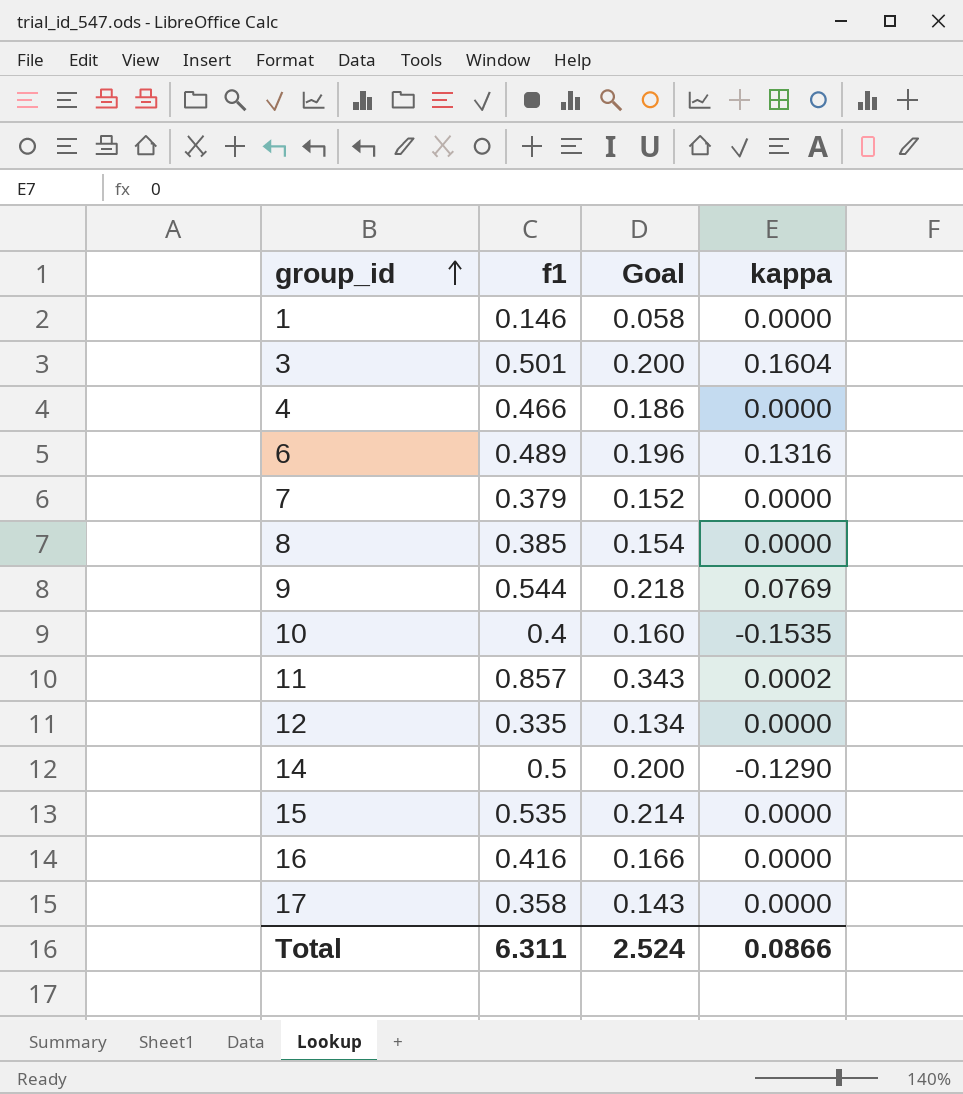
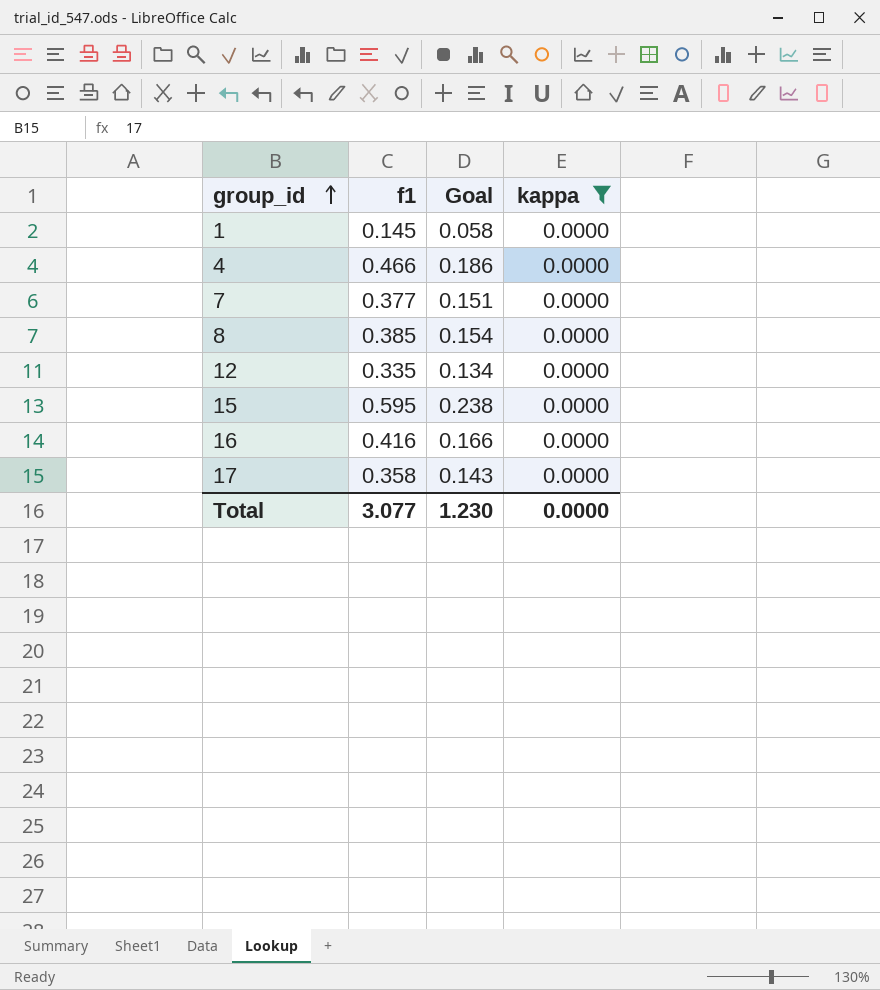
filter: none -> kappa = 0.0000
1 | f1: 0.146 -> 0.145
7 | f1: 0.379 -> 0.377
7 | Goal: 0.152 -> 0.151
15 | f1: 0.535 -> 0.595
15 | Goal: 0.214 -> 0.238
Total | f1: 6.311 -> 3.077
Total | Goal: 2.524 -> 1.230
Total | kappa: 0.0866 -> 0.0000

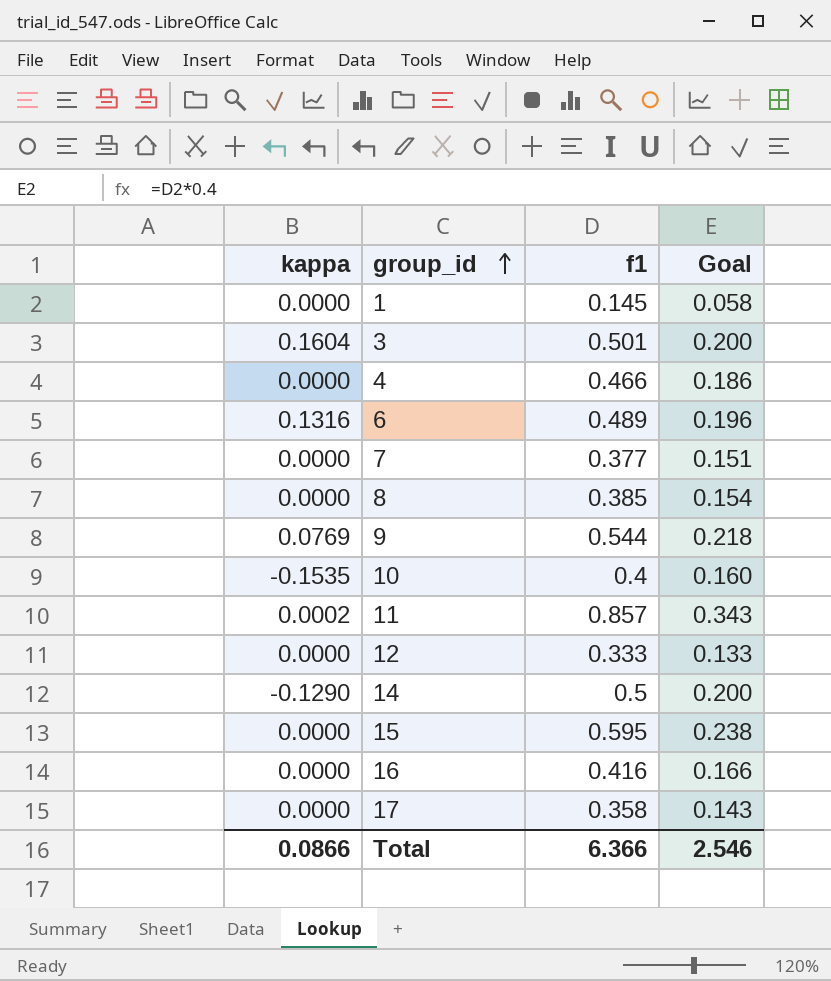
filter: kappa = 0.0000 -> none
column kappa | position: 4 -> 1
12 | f1: 0.335 -> 0.333
12 | Goal: 0.134 -> 0.133
Total | kappa: 0.0000 -> 0.0866
Total | f1: 3.077 -> 6.366
Total | Goal: 1.230 -> 2.546

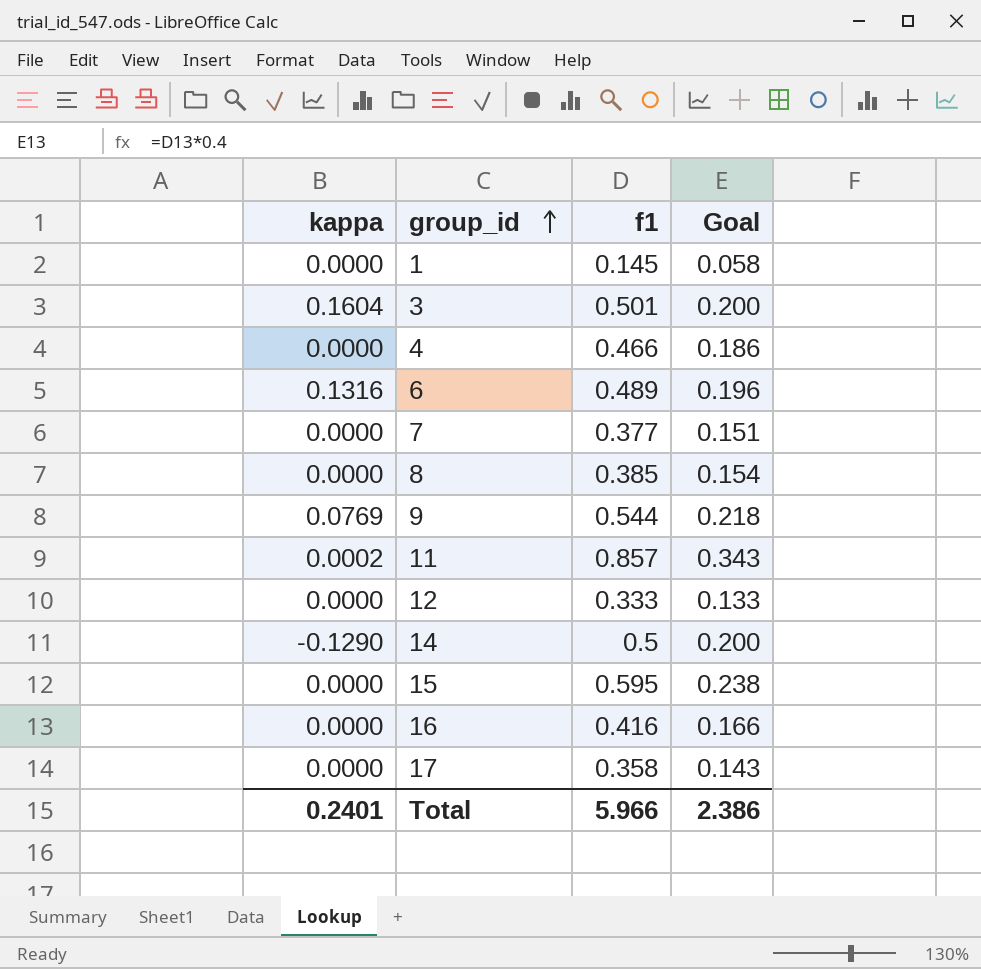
row 10: -0.1535 | 0.4 | 0.160 -> none
Total | kappa: 0.0866 -> 0.2401
Total | f1: 6.366 -> 5.966
Total | Goal: 2.546 -> 2.386

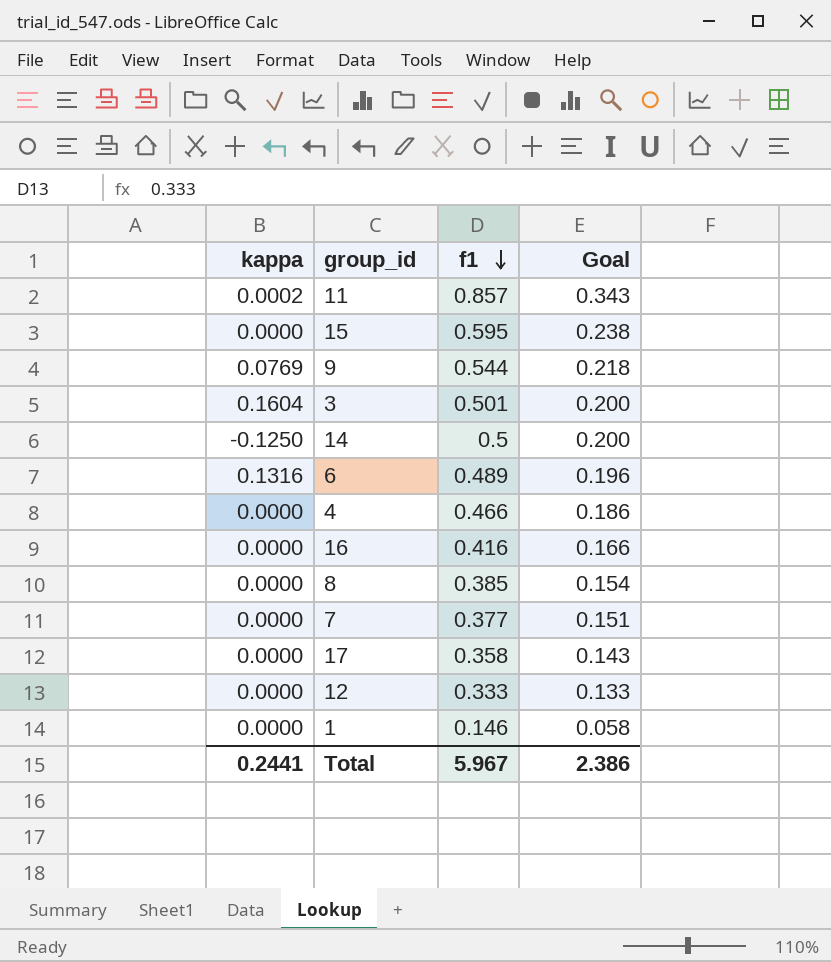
row order: group_id ascending -> f1 descending
14 | kappa: -0.1290 -> -0.1250
1 | f1: 0.145 -> 0.146
Total | kappa: 0.2401 -> 0.2441
Total | f1: 5.966 -> 5.967

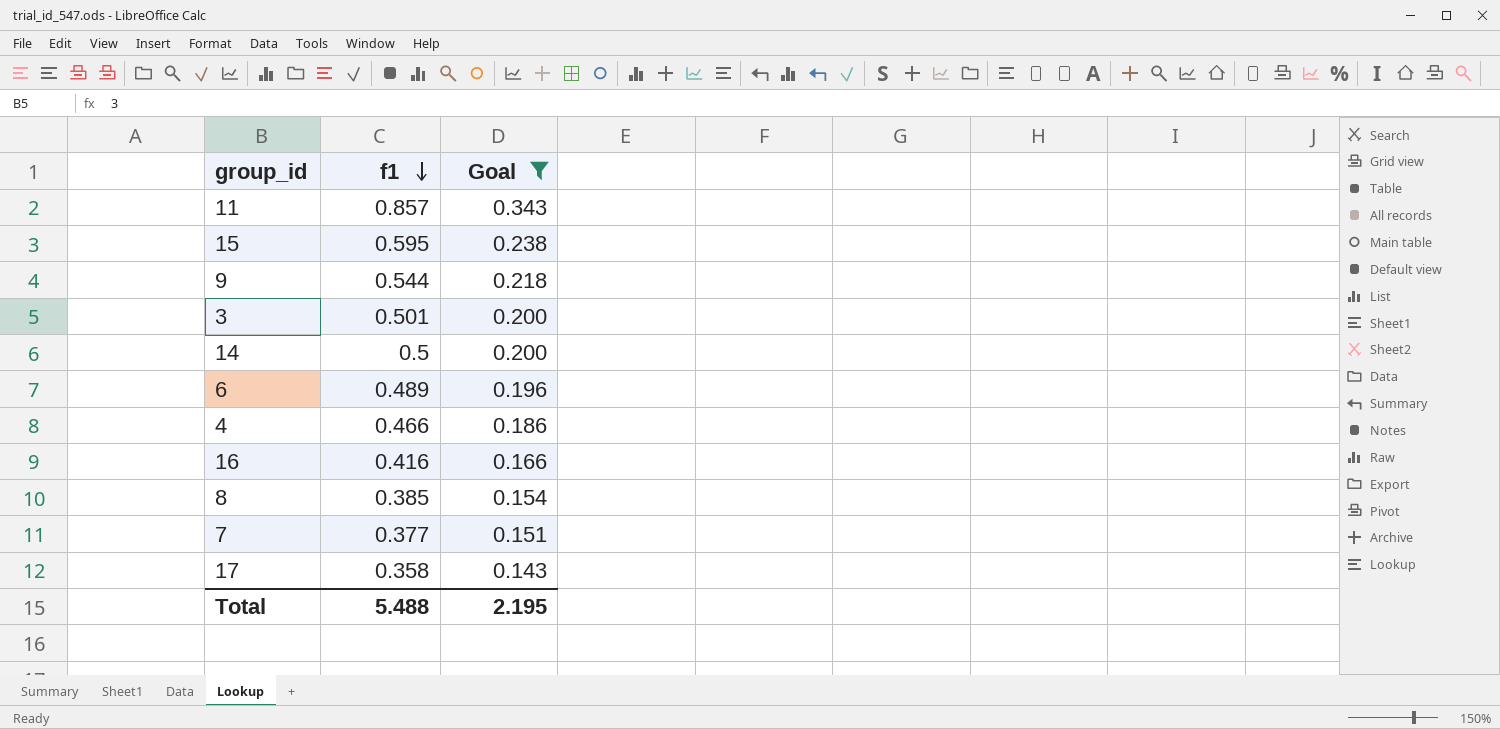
filter: none -> Goal >= 0.143
column kappa | position: 1 -> none
Total | f1: 5.967 -> 5.488
Total | Goal: 2.386 -> 2.195

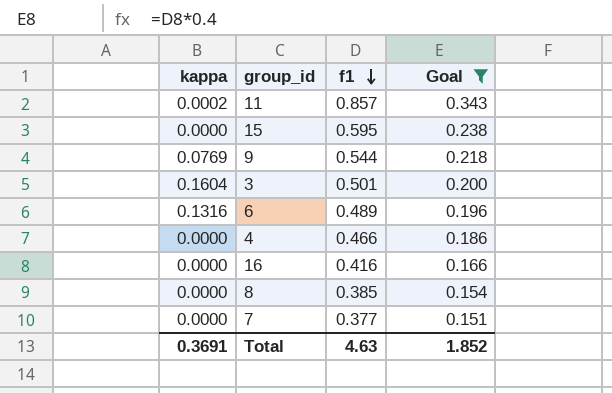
column kappa | position: none -> 1
row 14: 0.5 | 0.200 -> none
row 17: 0.358 | 0.143 -> none
Total | f1: 5.488 -> 4.63
Total | Goal: 2.195 -> 1.852

